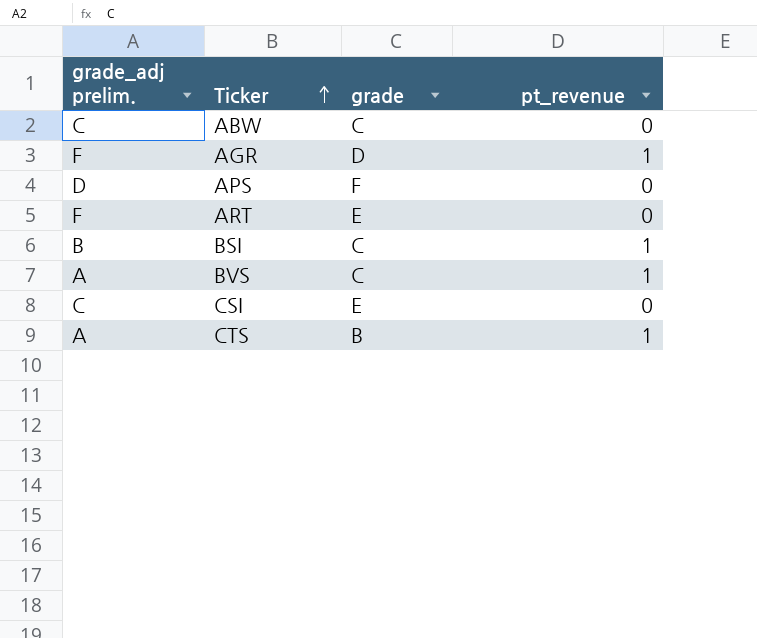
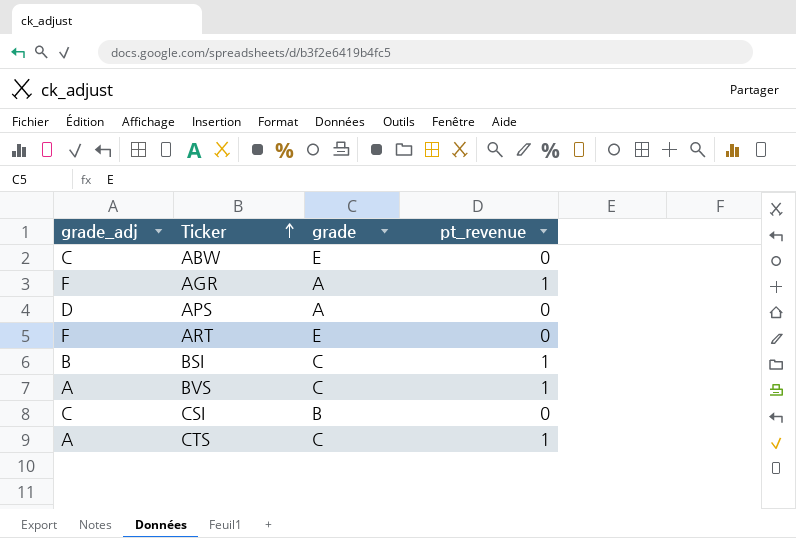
column name: grade_adj prelim. -> grade_adj
ABW | grade: C -> E
AGR | grade: D -> A
APS | grade: F -> A
CSI | grade: E -> B
CTS | grade: B -> C

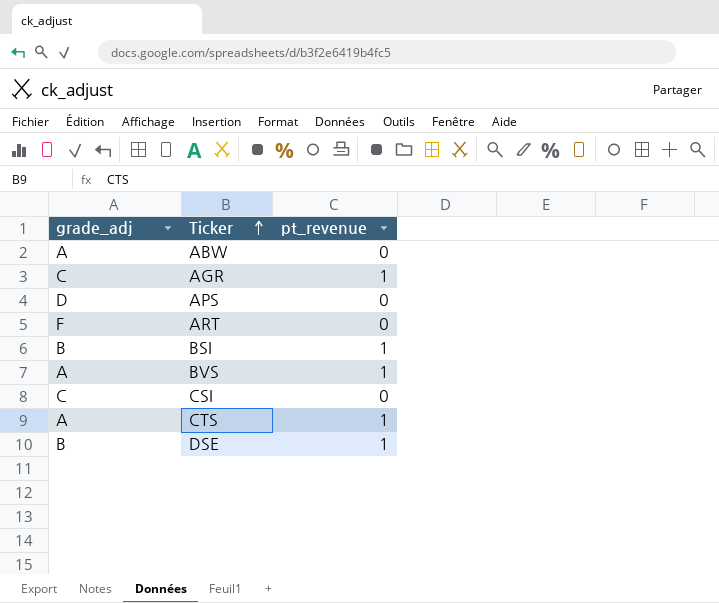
column grade | position: 3 -> none
ABW | grade_adj: C -> A
AGR | grade_adj: F -> C
row DSE: none -> B | 1

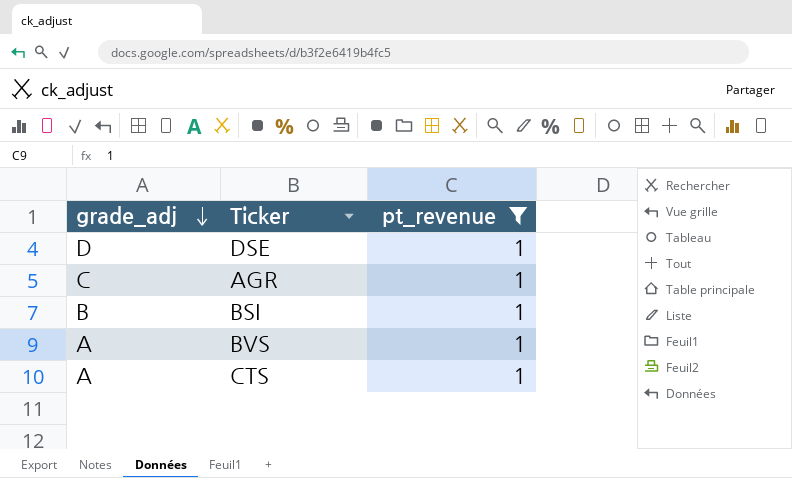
filter: none -> pt_revenue = 1
row order: Ticker ascending -> grade_adj descending
DSE | grade_adj: B -> D

